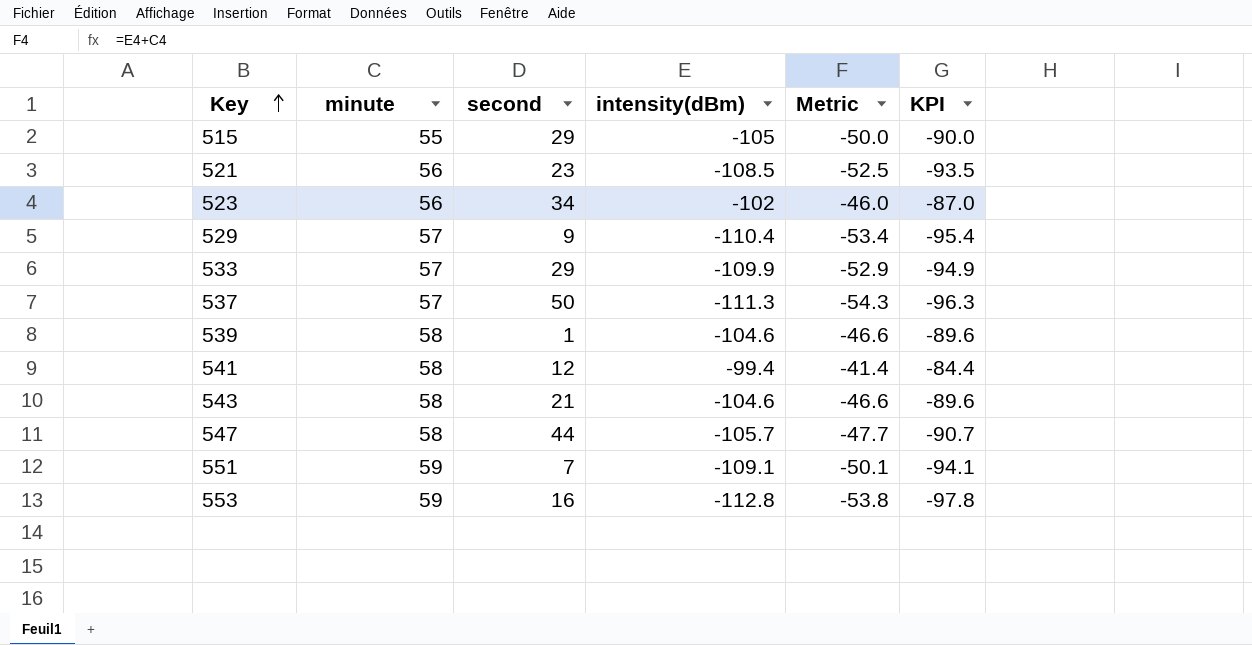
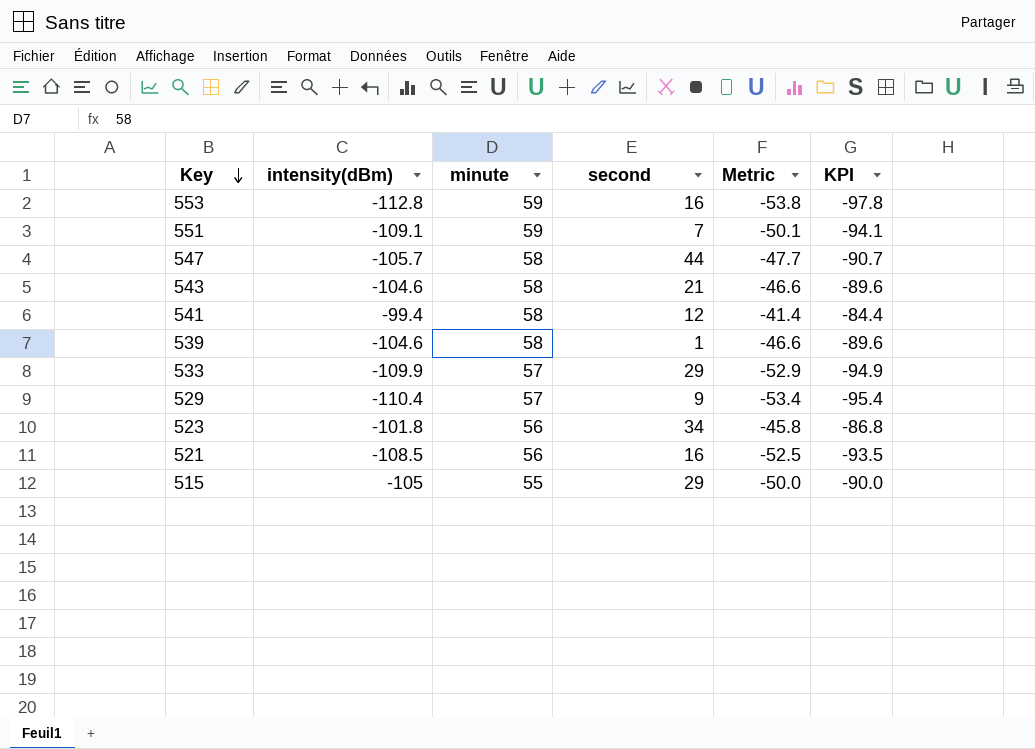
row order: Key ascending -> Key descending
column intensity(dBm) | position: 4 -> 2
row 537: 57 | 50 | -111.3 | -54.3 | -96.3 -> none
523 | intensity(dBm): -102 -> -101.8
523 | Metric: -46.0 -> -45.8
523 | KPI: -87.0 -> -86.8
521 | second: 23 -> 16

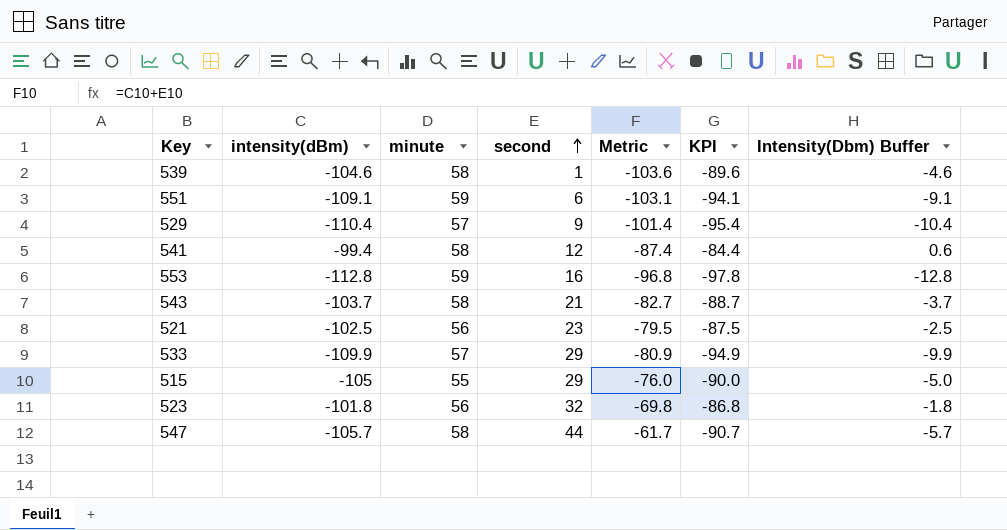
row order: Key descending -> second ascending
column Metric | formula: [intensity(dBm)] + [minute] -> [intensity(dBm)] + [second]
column Intensity(Dbm) Buffer | formula: none -> [intensity(dBm)] + 100
551 | second: 7 -> 6
543 | intensity(dBm): -104.6 -> -103.7
543 | KPI: -89.6 -> -88.7
521 | intensity(dBm): -108.5 -> -102.5
521 | second: 16 -> 23
521 | KPI: -93.5 -> -87.5
523 | second: 34 -> 32

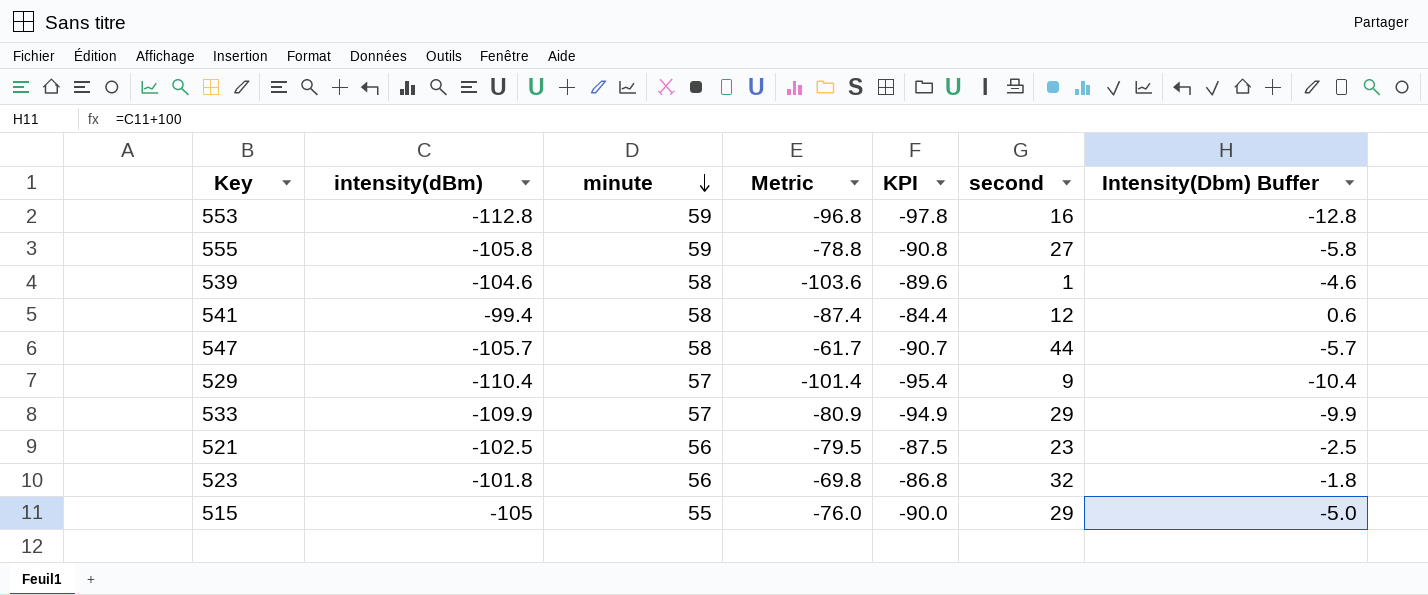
row order: second ascending -> minute descending
column second | position: 4 -> 6
row 551: -109.1 | 59 | 6 | -103.1 | -94.1 | -9.1 -> none
row 543: -103.7 | 58 | 21 | -82.7 | -88.7 | -3.7 -> none
row 555: none -> -105.8 | 59 | -78.8 | -90.8 | 27 | -5.8

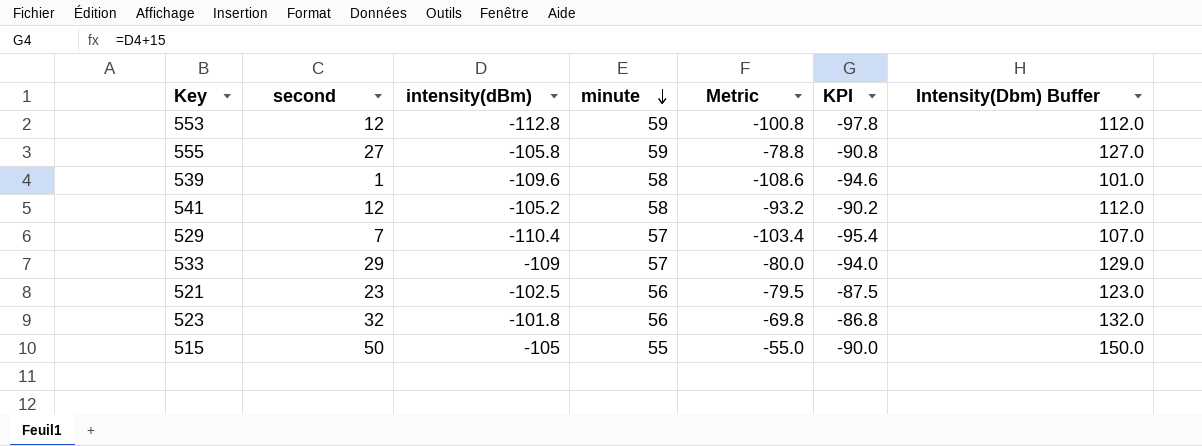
column second | position: 6 -> 2
column Intensity(Dbm) Buffer | formula: [intensity(dBm)] + 100 -> [second] + 100
row 547: -105.7 | 58 | -61.7 | -90.7 | 44 | -5.7 -> none
553 | second: 16 -> 12
553 | Metric: -96.8 -> -100.8
539 | intensity(dBm): -104.6 -> -109.6
539 | Metric: -103.6 -> -108.6
539 | KPI: -89.6 -> -94.6
541 | intensity(dBm): -99.4 -> -105.2
541 | Metric: -87.4 -> -93.2
541 | KPI: -84.4 -> -90.2
529 | second: 9 -> 7
529 | Metric: -101.4 -> -103.4
533 | intensity(dBm): -109.9 -> -109
533 | Metric: -80.9 -> -80.0
533 | KPI: -94.9 -> -94.0
515 | second: 29 -> 50
515 | Metric: -76.0 -> -55.0

